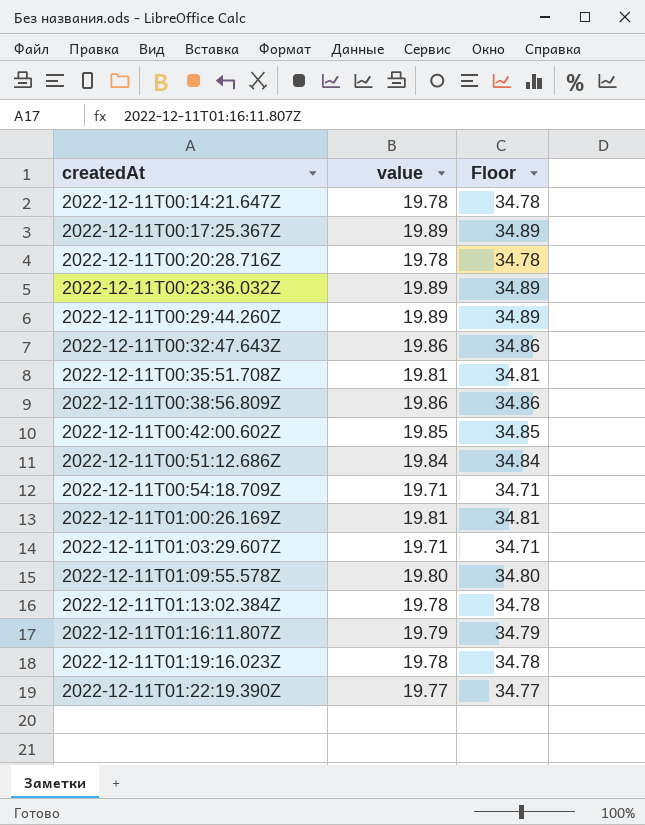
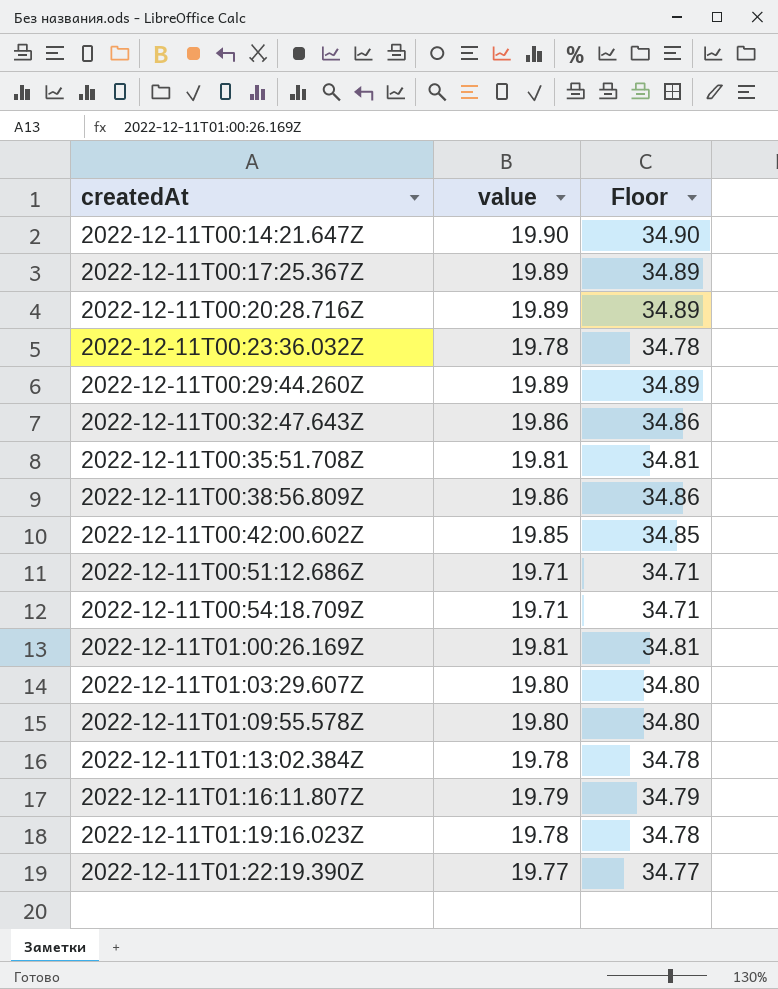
2022-12-11T00:14:21.647Z | value: 19.78 -> 19.90
2022-12-11T00:14:21.647Z | Floor: 34.78 -> 34.90
2022-12-11T00:20:28.716Z | value: 19.78 -> 19.89
2022-12-11T00:20:28.716Z | Floor: 34.78 -> 34.89
2022-12-11T00:23:36.032Z | value: 19.89 -> 19.78
2022-12-11T00:23:36.032Z | Floor: 34.89 -> 34.78
2022-12-11T00:51:12.686Z | value: 19.84 -> 19.71
2022-12-11T00:51:12.686Z | Floor: 34.84 -> 34.71
2022-12-11T01:03:29.607Z | value: 19.71 -> 19.80
2022-12-11T01:03:29.607Z | Floor: 34.71 -> 34.80

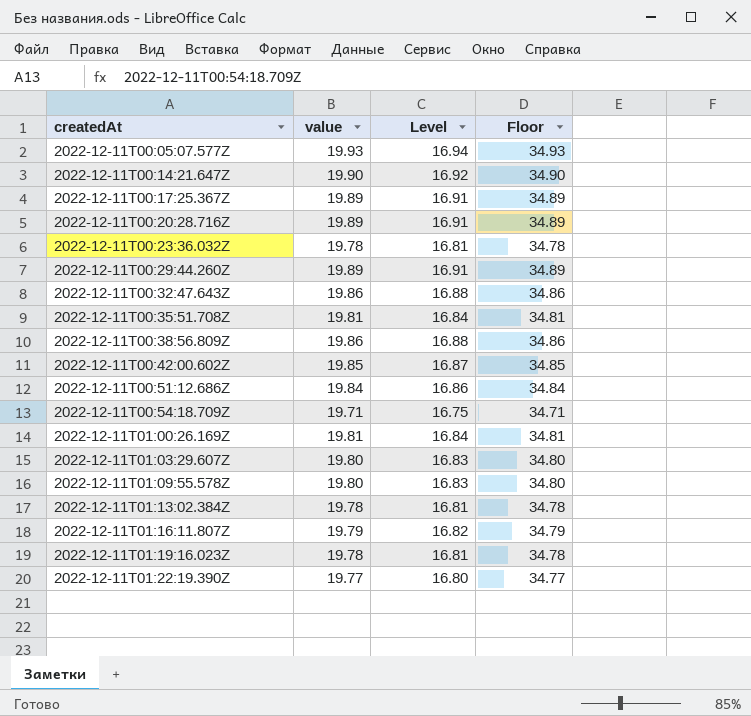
column Level | formula: none -> [value] * 0.85
row 2022-12-11T00:05:07.577Z: none -> 19.93 | 16.94 | 34.93
2022-12-11T00:51:12.686Z | value: 19.71 -> 19.84
2022-12-11T00:51:12.686Z | Floor: 34.71 -> 34.84

